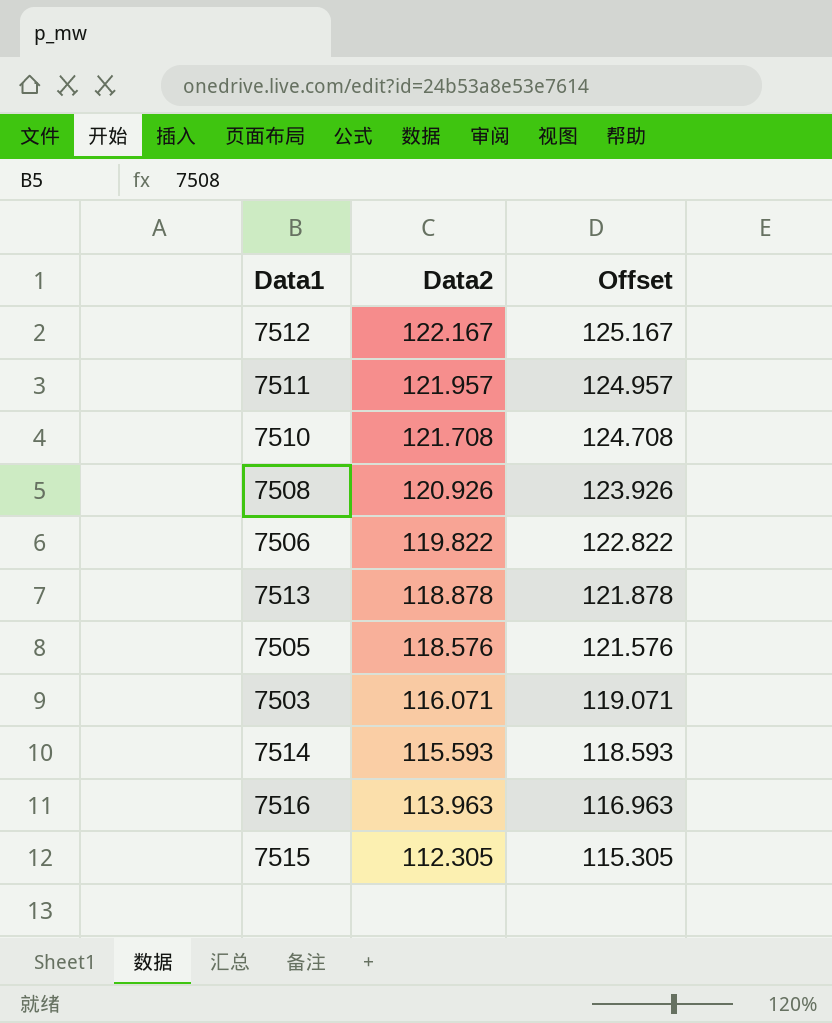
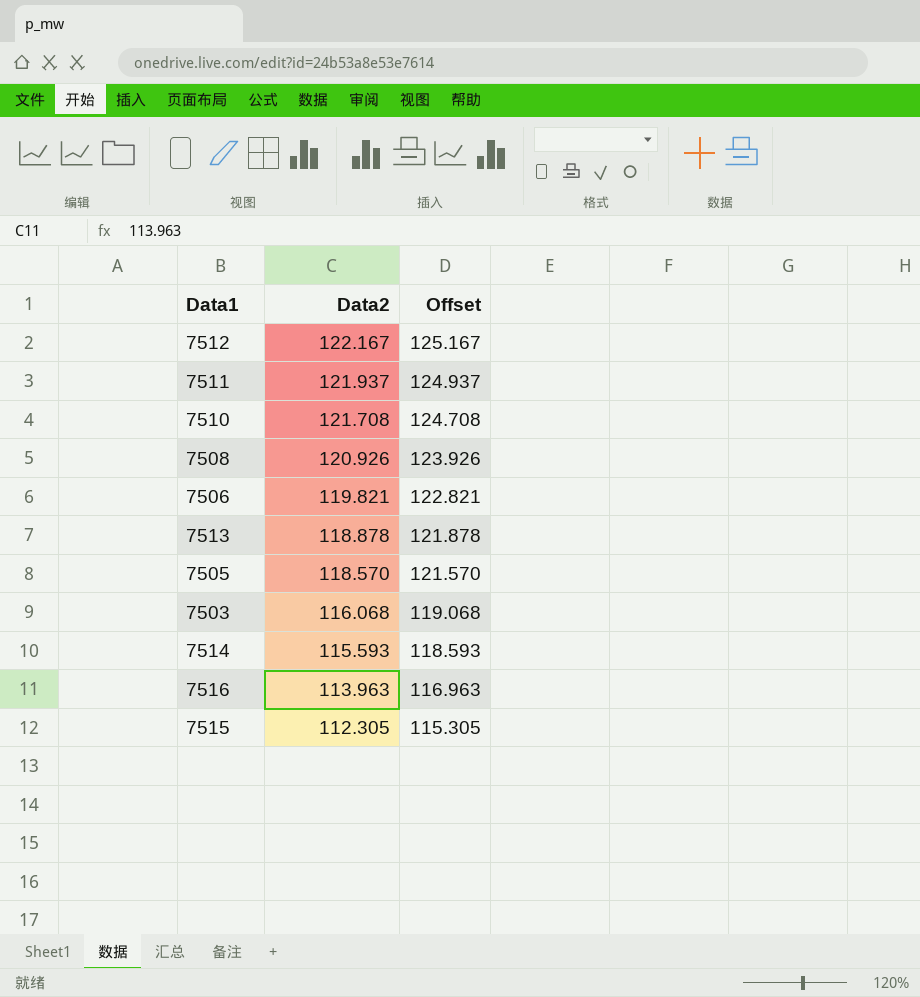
7511 | Data2: 121.957 -> 121.937
7511 | Offset: 124.957 -> 124.937
7506 | Data2: 119.822 -> 119.821
7506 | Offset: 122.822 -> 122.821
7505 | Data2: 118.576 -> 118.570
7505 | Offset: 121.576 -> 121.570
7503 | Data2: 116.071 -> 116.068
7503 | Offset: 119.071 -> 119.068

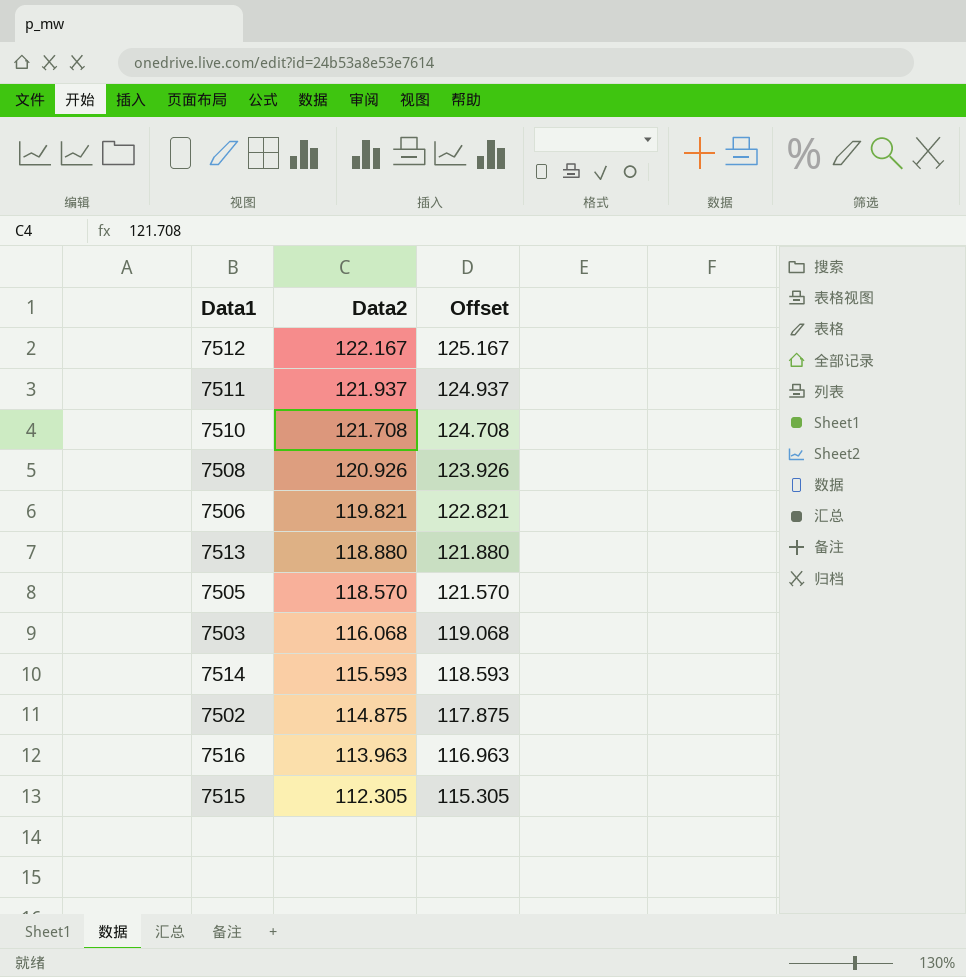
7513 | Data2: 118.878 -> 118.880
7513 | Offset: 121.878 -> 121.880
row 7502: none -> 114.875 | 117.875

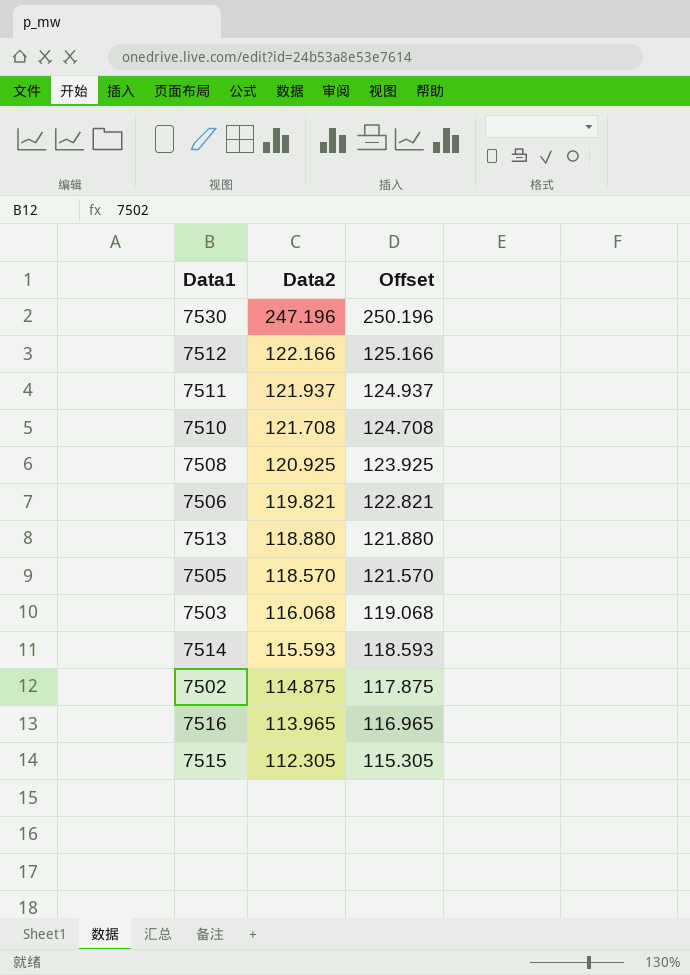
row 7530: none -> 247.196 | 250.196
7512 | Data2: 122.167 -> 122.166
7512 | Offset: 125.167 -> 125.166
7508 | Data2: 120.926 -> 120.925
7508 | Offset: 123.926 -> 123.925
7516 | Data2: 113.963 -> 113.965
7516 | Offset: 116.963 -> 116.965

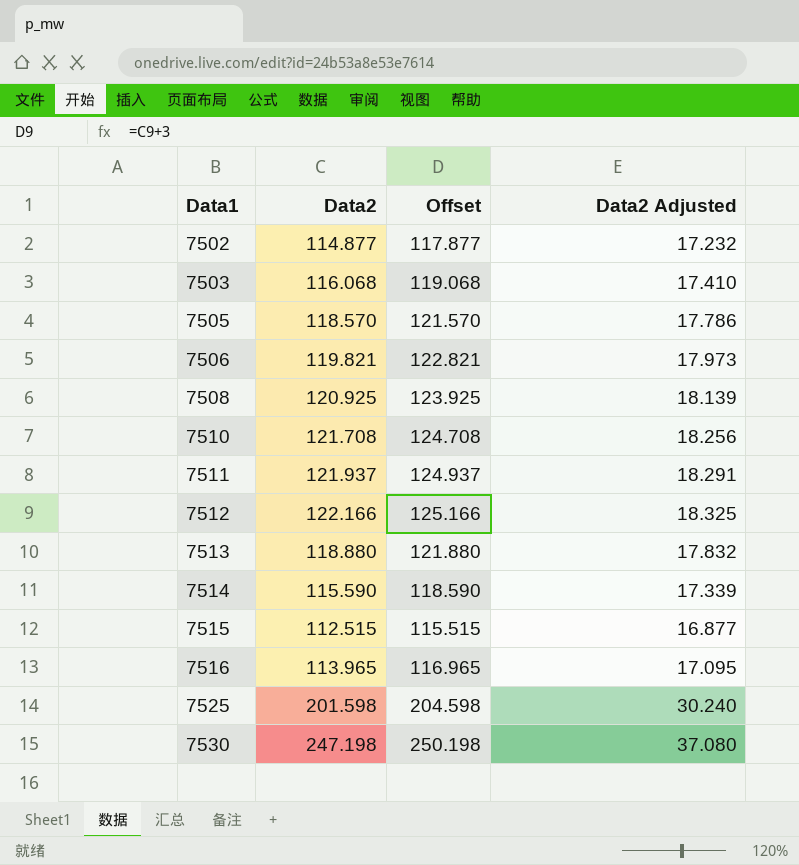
row order: Data2 descending -> Data1 ascending
column Data2 Adjusted | formula: none -> [Data2] * 0.15
7502 | Data2: 114.875 -> 114.877
7502 | Offset: 117.875 -> 117.877
7514 | Data2: 115.593 -> 115.590
7514 | Offset: 118.593 -> 118.590
7515 | Data2: 112.305 -> 112.515
7515 | Offset: 115.305 -> 115.515
row 7525: none -> 201.598 | 204.598 | 30.240
7530 | Data2: 247.196 -> 247.198
7530 | Offset: 250.196 -> 250.198

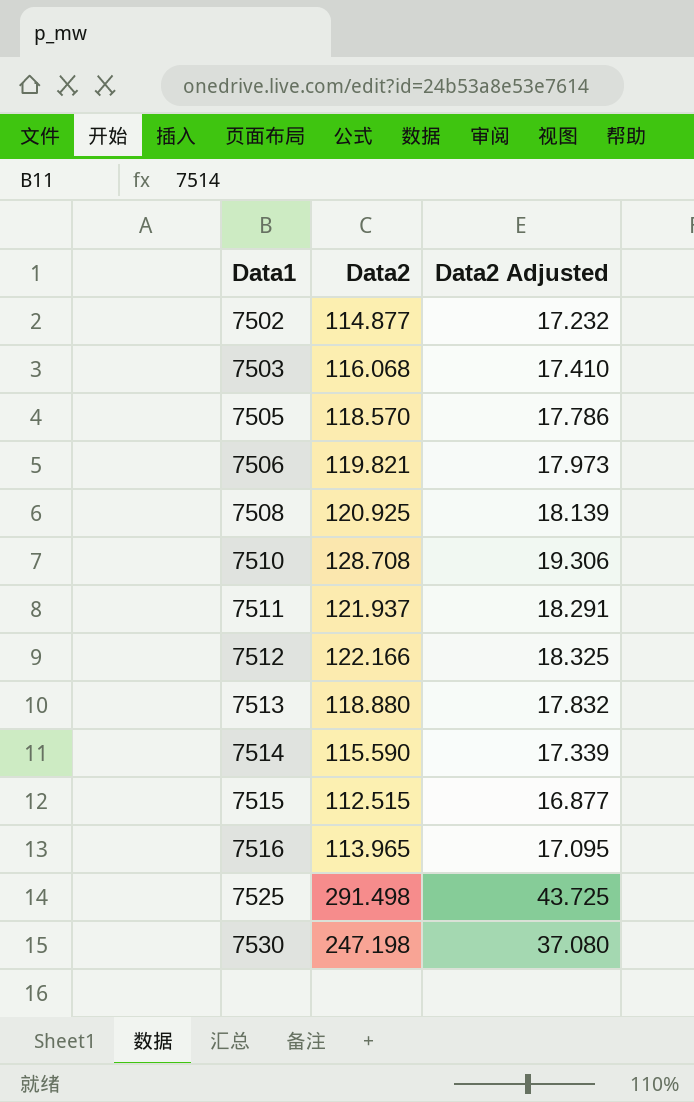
column Offset | formula: [Data2] + 3 -> none
7510 | Data2: 121.708 -> 128.708
7510 | Data2 Adjusted: 18.256 -> 19.306
7525 | Data2: 201.598 -> 291.498
7525 | Data2 Adjusted: 30.240 -> 43.725

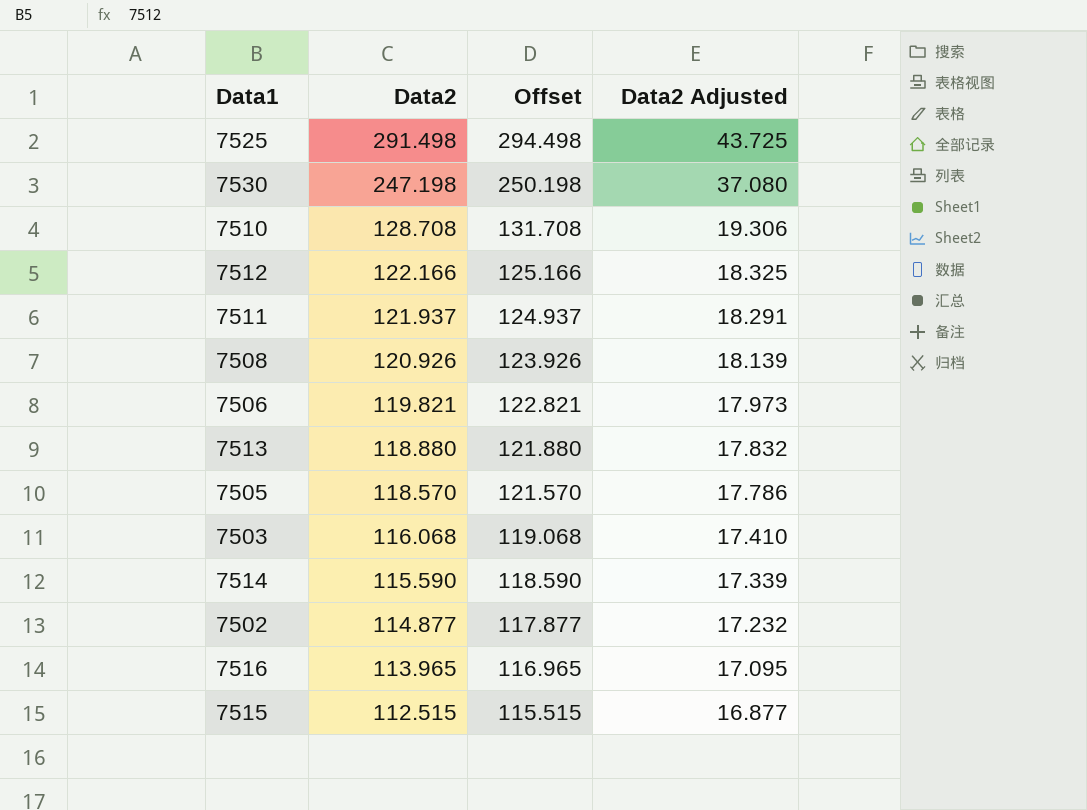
row order: Data1 ascending -> Data2 descending
column Offset | formula: none -> [Data2] + 3
7508 | Data2: 120.925 -> 120.926

